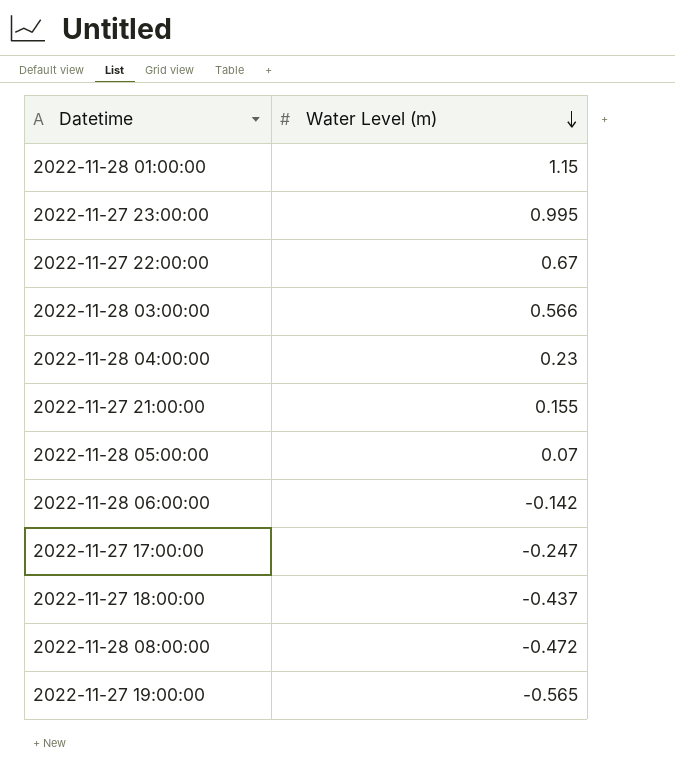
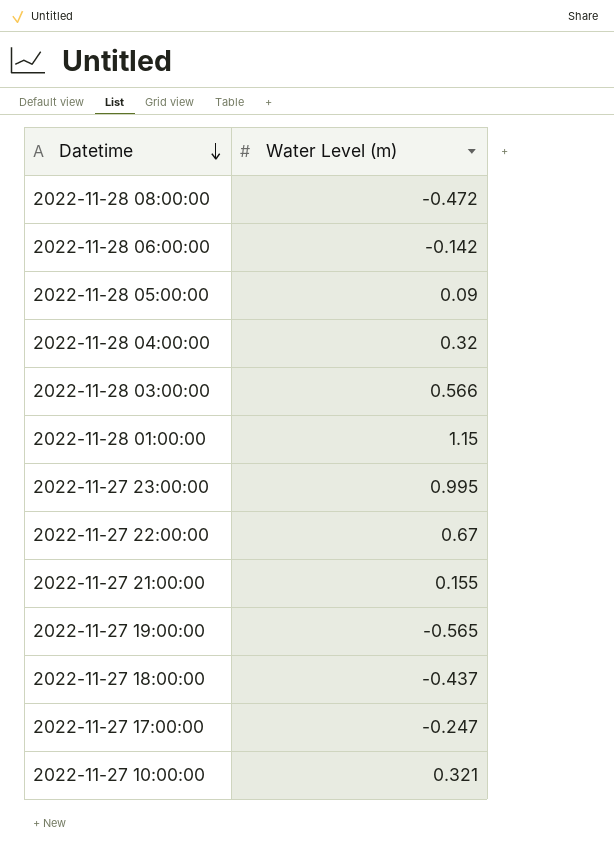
row order: Water Level (m) descending -> Datetime descending
2022-11-28 05:00:00 | Water Level (m): 0.07 -> 0.09
2022-11-28 04:00:00 | Water Level (m): 0.23 -> 0.32
row 2022-11-27 10:00:00: none -> 0.321

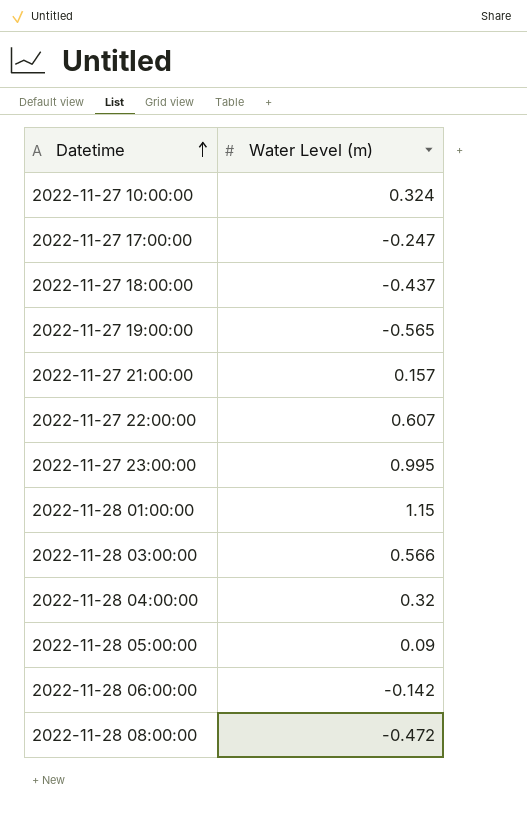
row order: Datetime descending -> Datetime ascending
2022-11-27 10:00:00 | Water Level (m): 0.321 -> 0.324
2022-11-27 21:00:00 | Water Level (m): 0.155 -> 0.157
2022-11-27 22:00:00 | Water Level (m): 0.67 -> 0.607

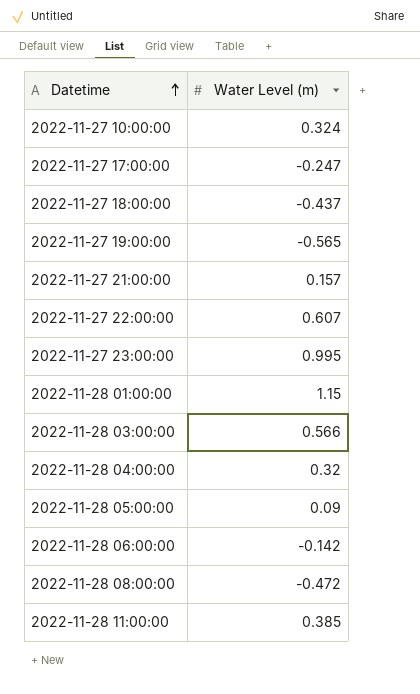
row 2022-11-28 11:00:00: none -> 0.385

